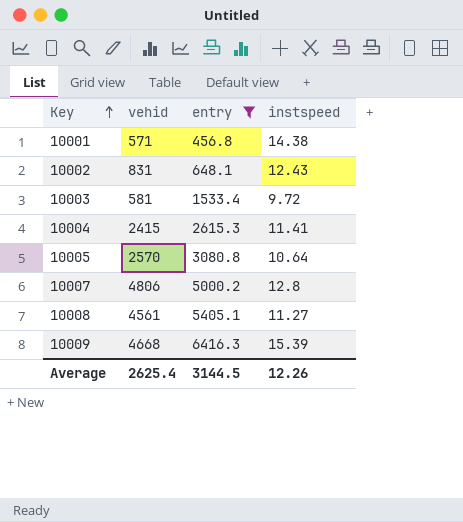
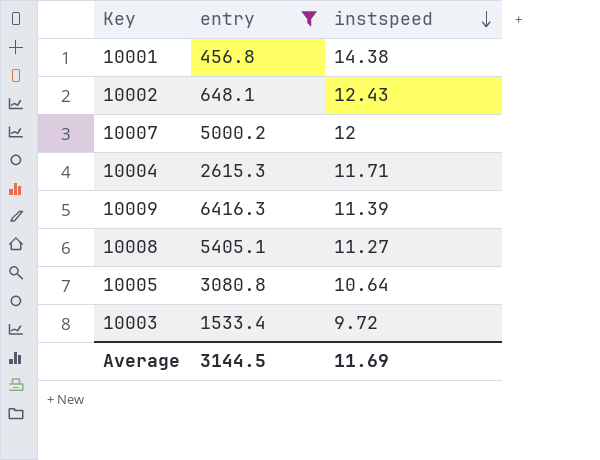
row order: Key ascending -> instspeed descending
column vehid | position: 2 -> none
10007 | instspeed: 12.8 -> 12
10004 | instspeed: 11.41 -> 11.71
10009 | instspeed: 15.39 -> 11.39
Average | instspeed: 12.26 -> 11.69

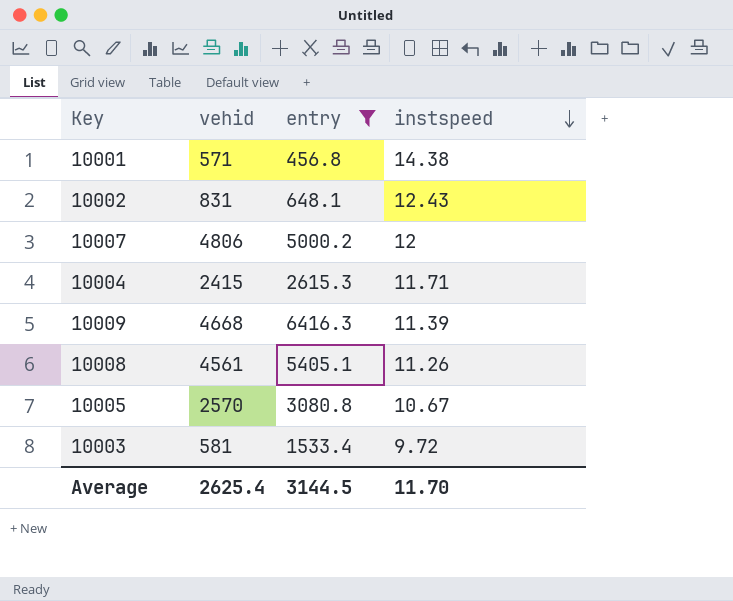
column vehid | position: none -> 2
10008 | instspeed: 11.27 -> 11.26
10005 | instspeed: 10.64 -> 10.67
Average | instspeed: 11.69 -> 11.70

